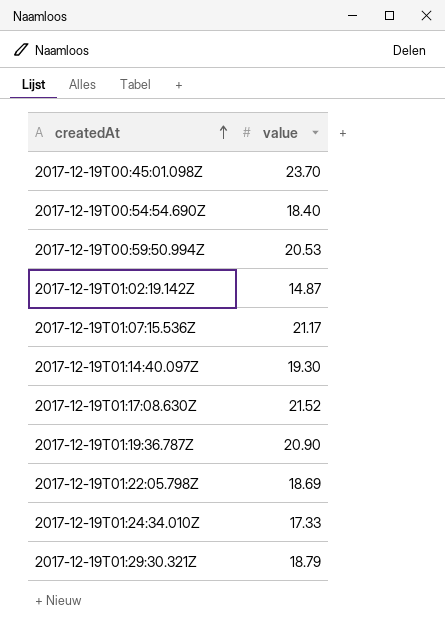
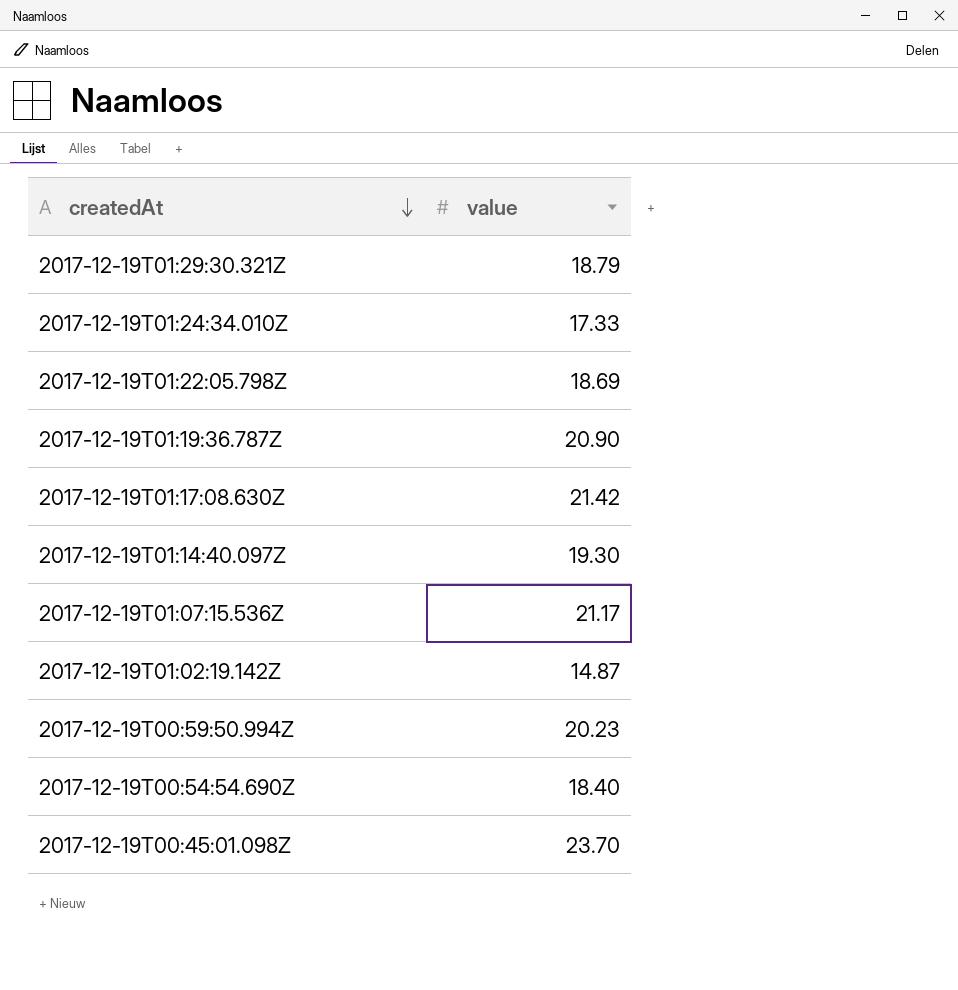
row order: createdAt ascending -> createdAt descending
2017-12-19T01:17:08.630Z | value: 21.52 -> 21.42
2017-12-19T00:59:50.994Z | value: 20.53 -> 20.23

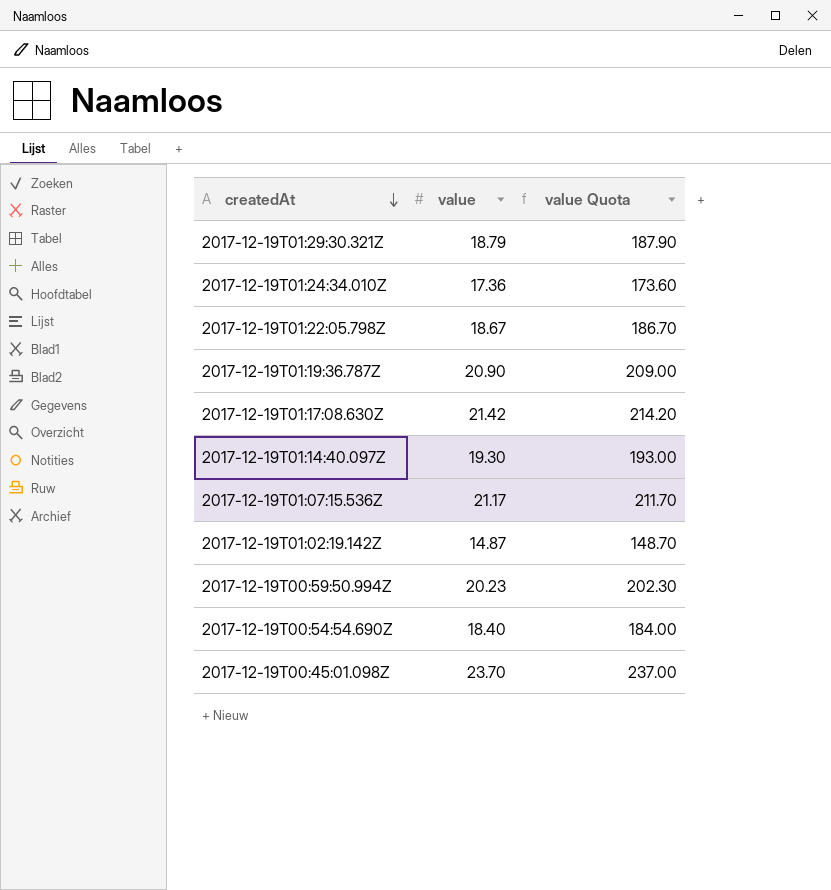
column value Quota | formula: none -> [value] * 10
2017-12-19T01:24:34.010Z | value: 17.33 -> 17.36
2017-12-19T01:22:05.798Z | value: 18.69 -> 18.67

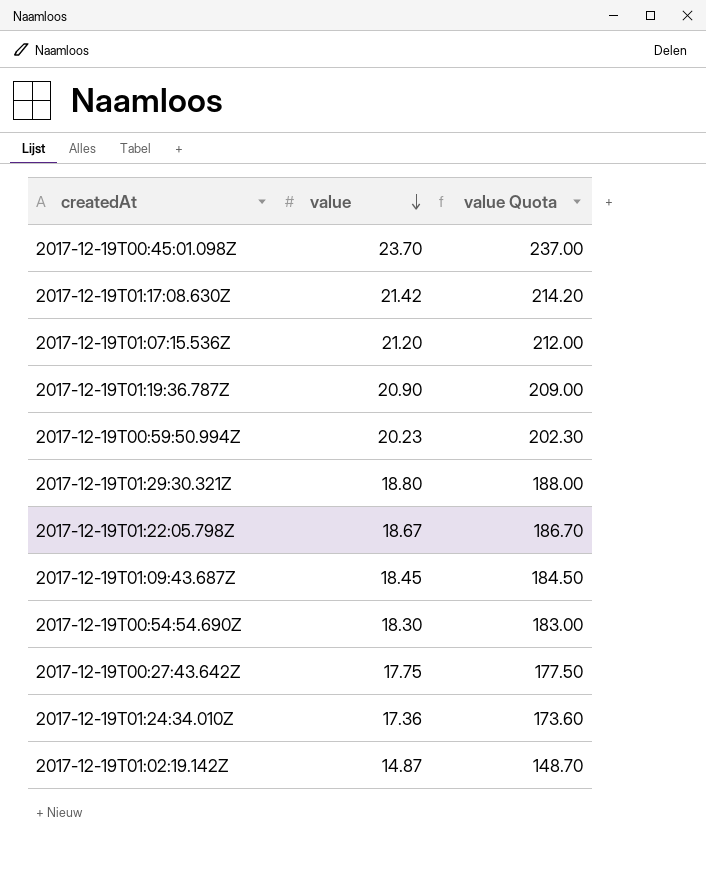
row order: createdAt descending -> value descending
row 2017-12-19T01:14:40.097Z: 19.30 | 193.00 -> none
2017-12-19T01:07:15.536Z | value: 21.17 -> 21.20
2017-12-19T01:07:15.536Z | value Quota: 211.70 -> 212.00
2017-12-19T01:29:30.321Z | value: 18.79 -> 18.80
2017-12-19T01:29:30.321Z | value Quota: 187.90 -> 188.00
row 2017-12-19T01:09:43.687Z: none -> 18.45 | 184.50
2017-12-19T00:54:54.690Z | value: 18.40 -> 18.30
2017-12-19T00:54:54.690Z | value Quota: 184.00 -> 183.00
row 2017-12-19T00:27:43.642Z: none -> 17.75 | 177.50

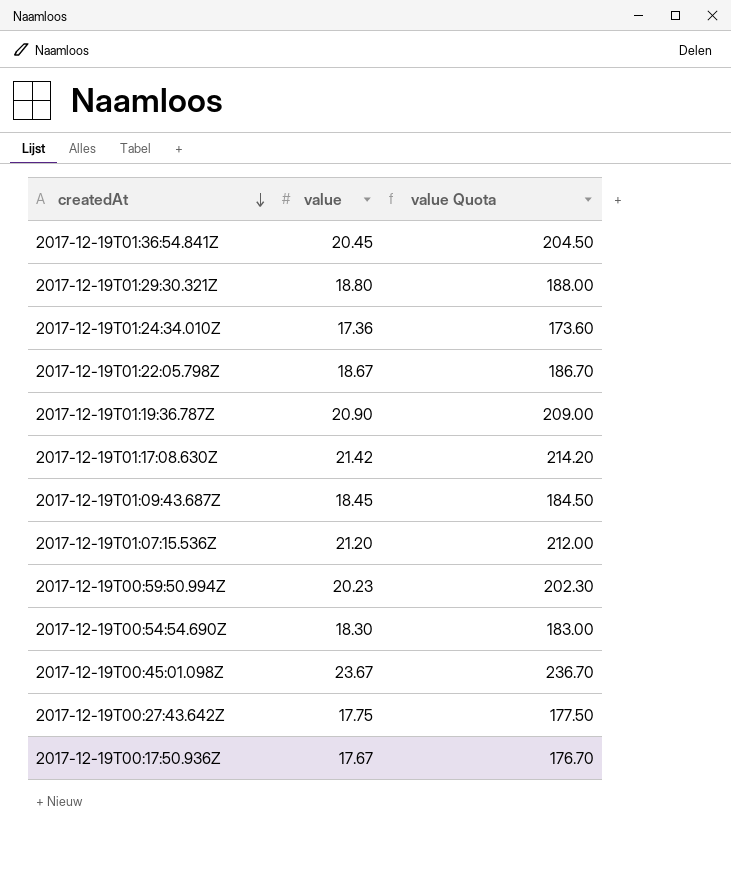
row order: value descending -> createdAt descending
row 2017-12-19T01:02:19.142Z: 14.87 | 148.70 -> none
row 2017-12-19T01:36:54.841Z: none -> 20.45 | 204.50
2017-12-19T00:45:01.098Z | value: 23.70 -> 23.67
2017-12-19T00:45:01.098Z | value Quota: 237.00 -> 236.70
row 2017-12-19T00:17:50.936Z: none -> 17.67 | 176.70

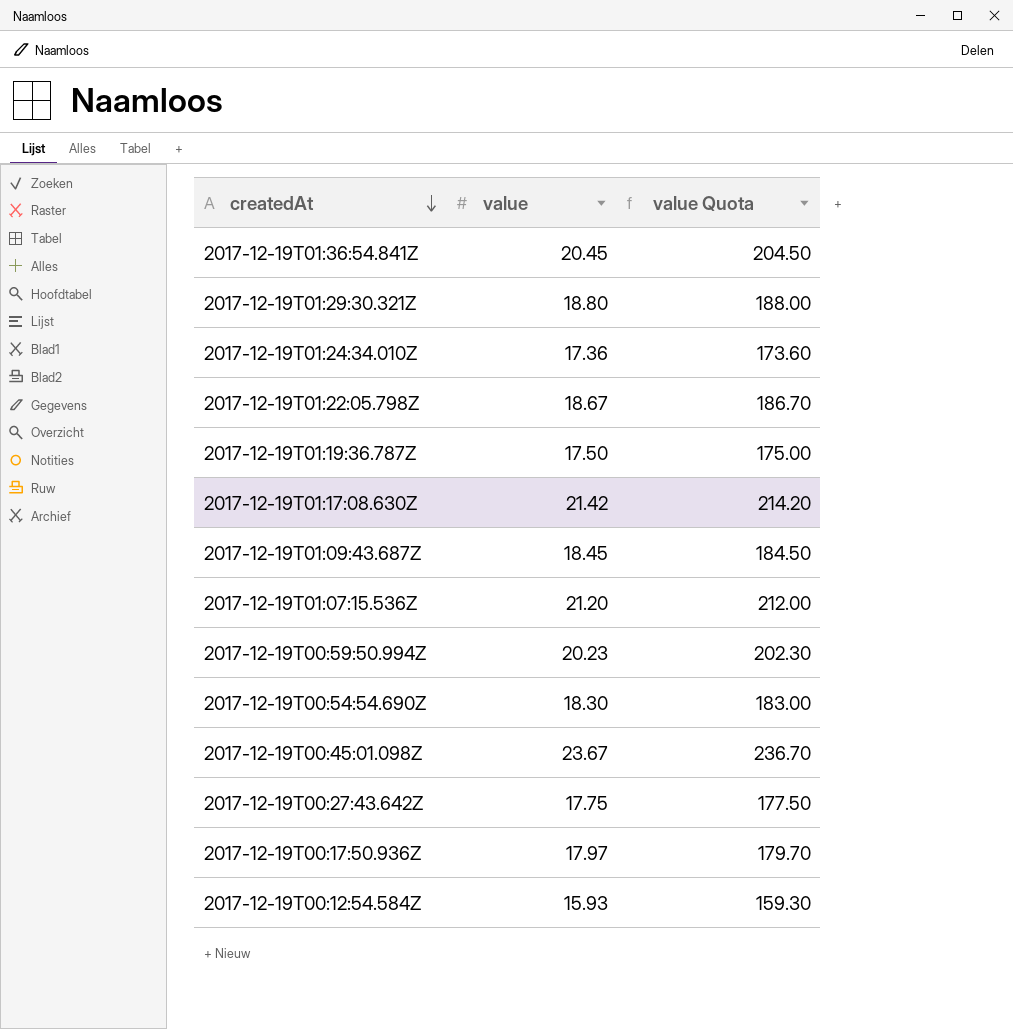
2017-12-19T01:19:36.787Z | value: 20.90 -> 17.50
2017-12-19T01:19:36.787Z | value Quota: 209.00 -> 175.00
2017-12-19T00:17:50.936Z | value: 17.67 -> 17.97
2017-12-19T00:17:50.936Z | value Quota: 176.70 -> 179.70
row 2017-12-19T00:12:54.584Z: none -> 15.93 | 159.30

